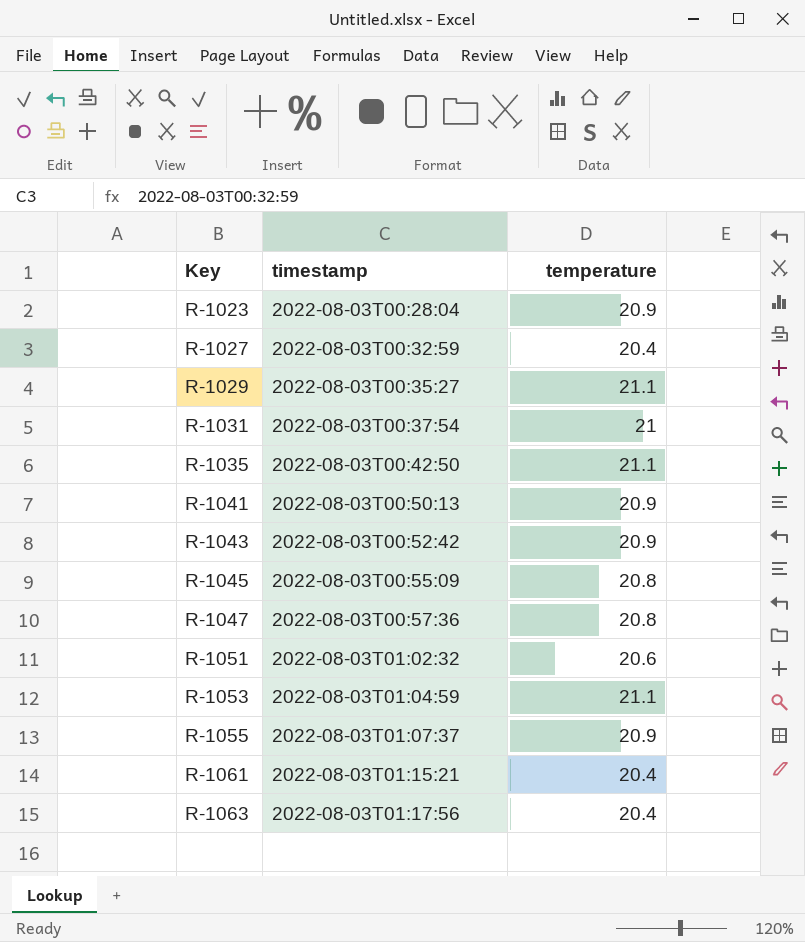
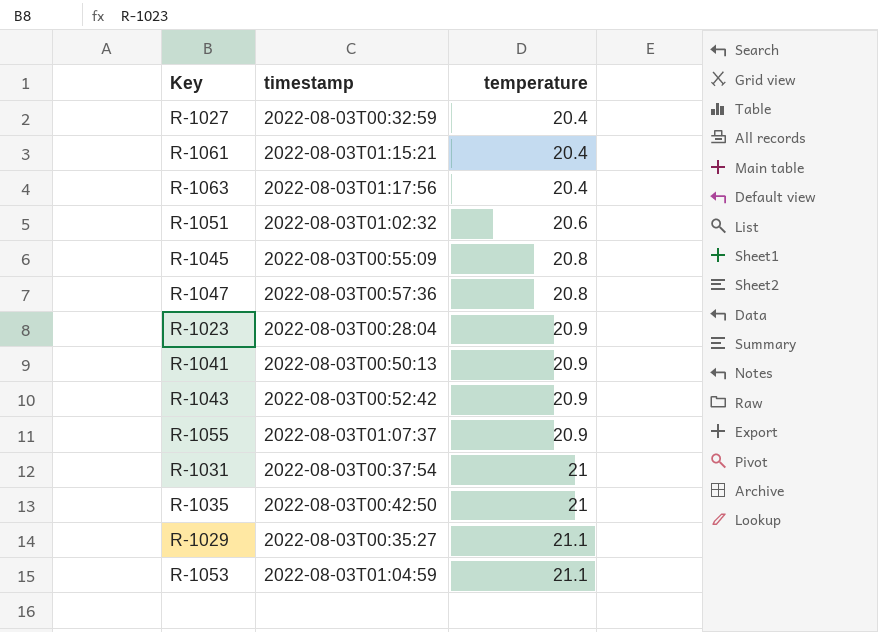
row order: Key ascending -> temperature ascending
R-1035 | temperature: 21.1 -> 21

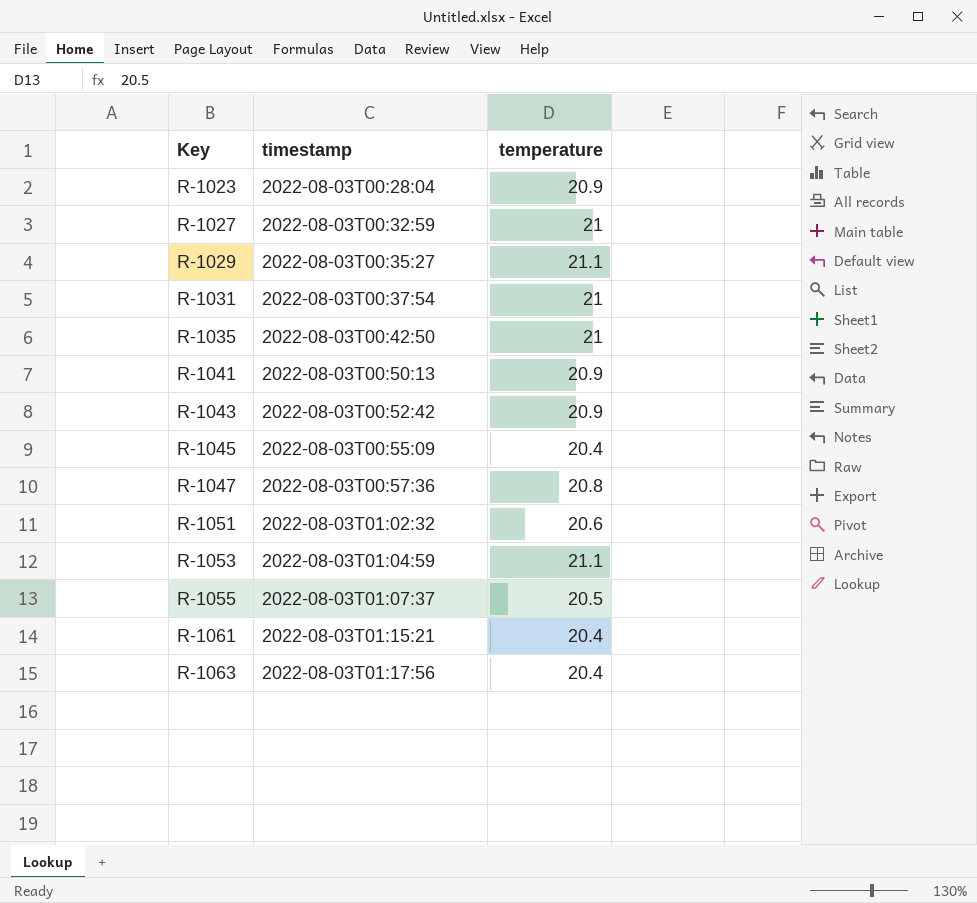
row order: temperature ascending -> Key ascending
R-1027 | temperature: 20.4 -> 21
R-1045 | temperature: 20.8 -> 20.4
R-1055 | temperature: 20.9 -> 20.5

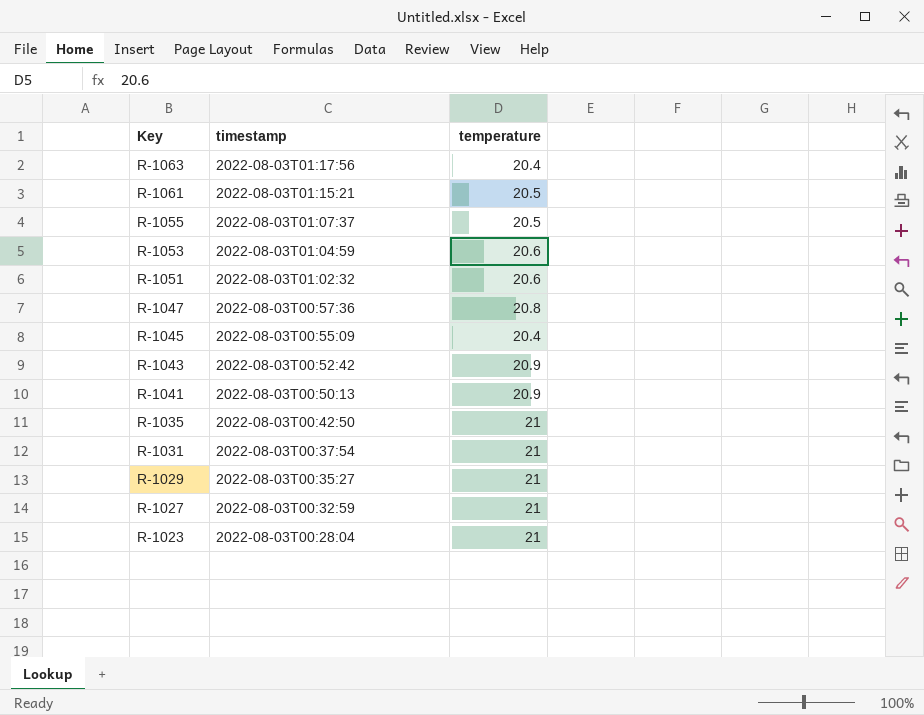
row order: Key ascending -> Key descending
R-1061 | temperature: 20.4 -> 20.5
R-1053 | temperature: 21.1 -> 20.6
R-1029 | temperature: 21.1 -> 21
R-1023 | temperature: 20.9 -> 21

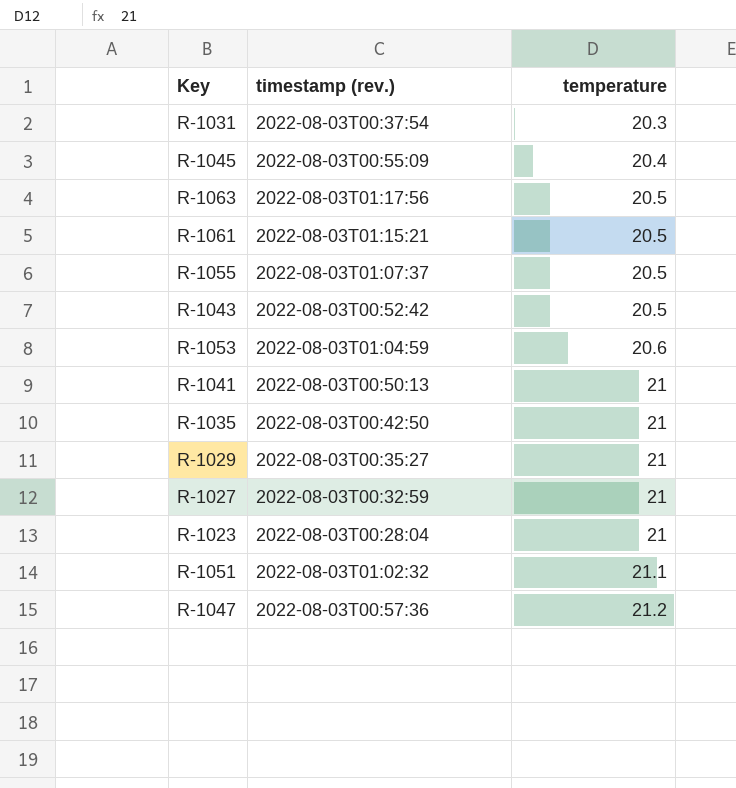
row order: Key descending -> temperature ascending
column name: timestamp -> timestamp (rev.)
R-1031 | temperature: 21 -> 20.3
R-1063 | temperature: 20.4 -> 20.5
R-1043 | temperature: 20.9 -> 20.5
R-1041 | temperature: 20.9 -> 21
R-1051 | temperature: 20.6 -> 21.1
R-1047 | temperature: 20.8 -> 21.2

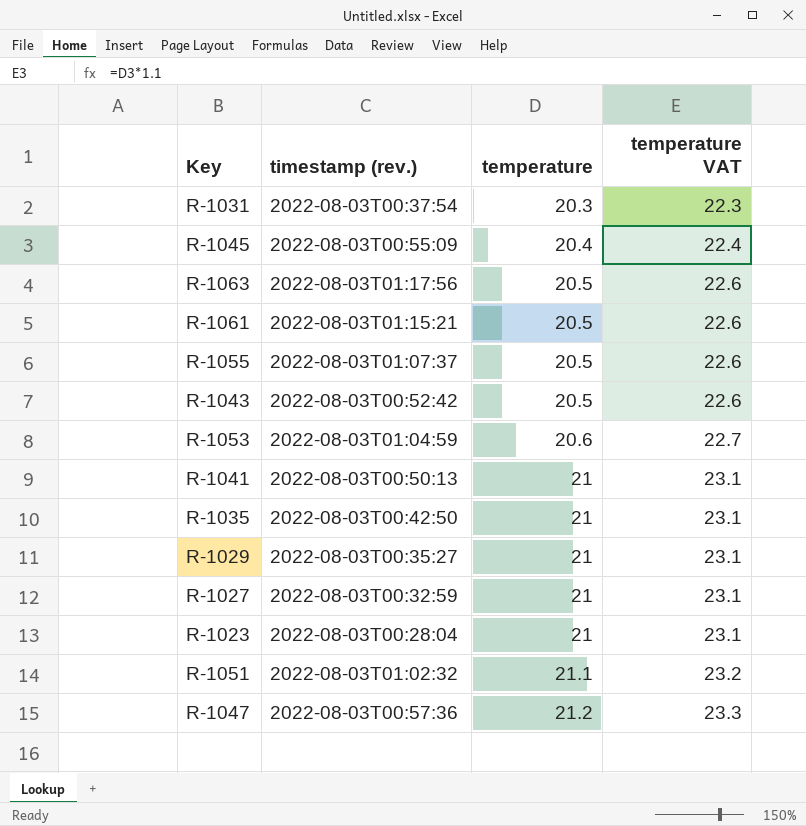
column temperature VAT | formula: none -> [temperature] * 1.1

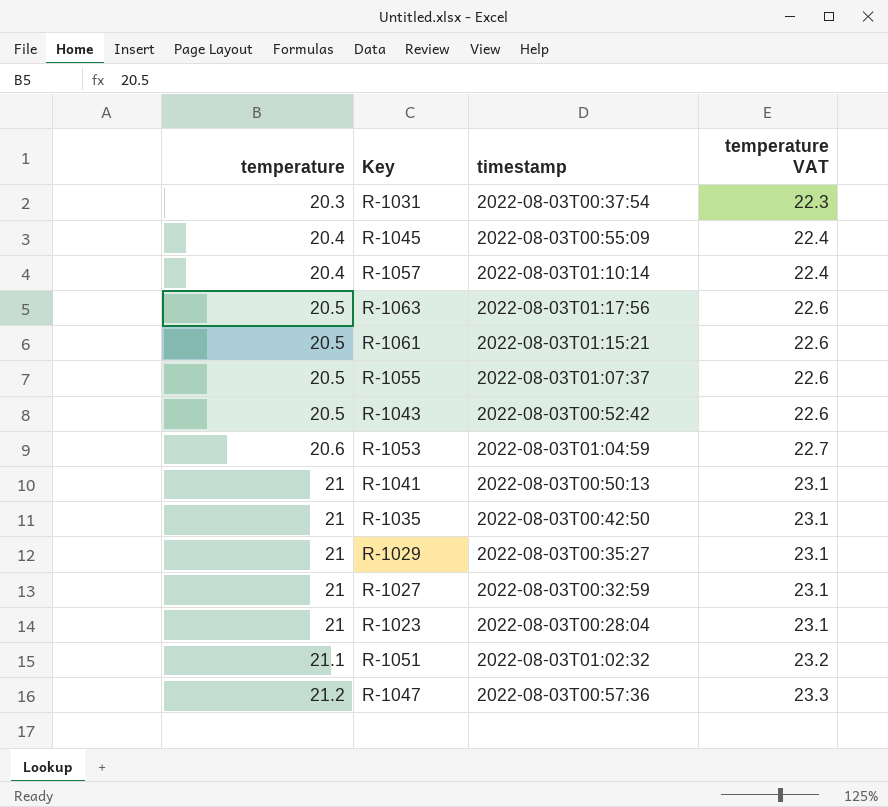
column temperature | position: 3 -> 1
column name: timestamp (rev.) -> timestamp
row R-1057: none -> 20.4 | 2022-08-03T01:10:14 | 22.4

